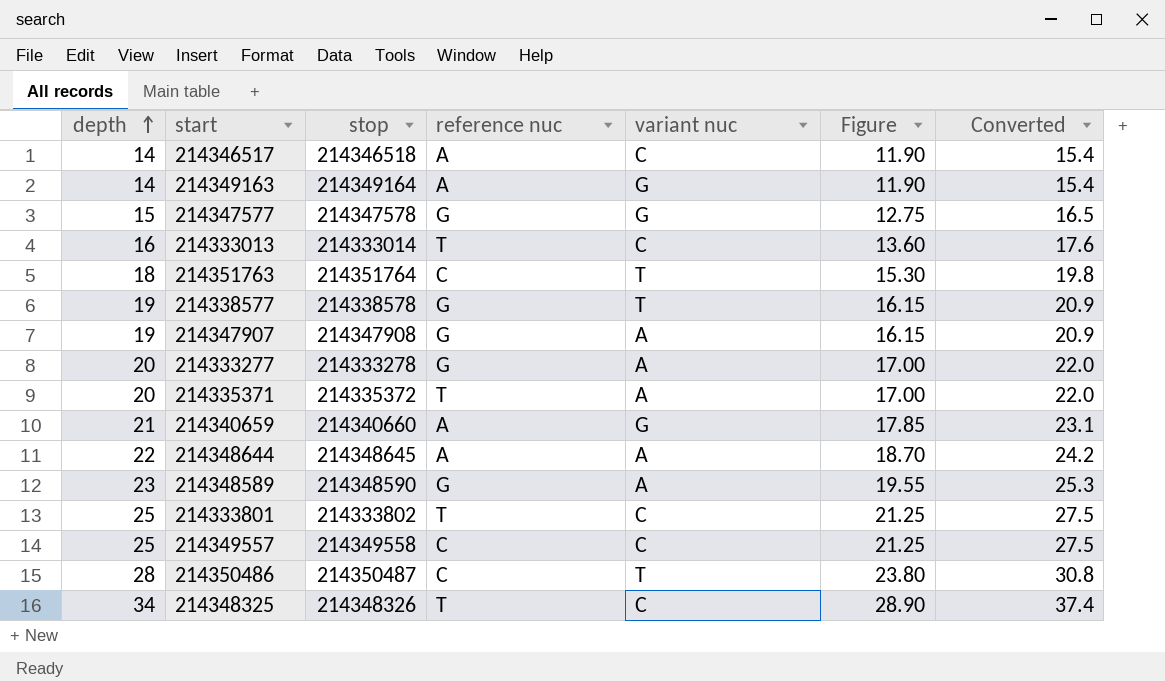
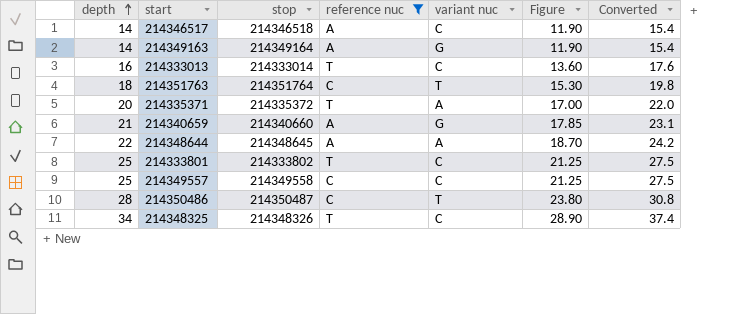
filter: none -> reference nuc != G

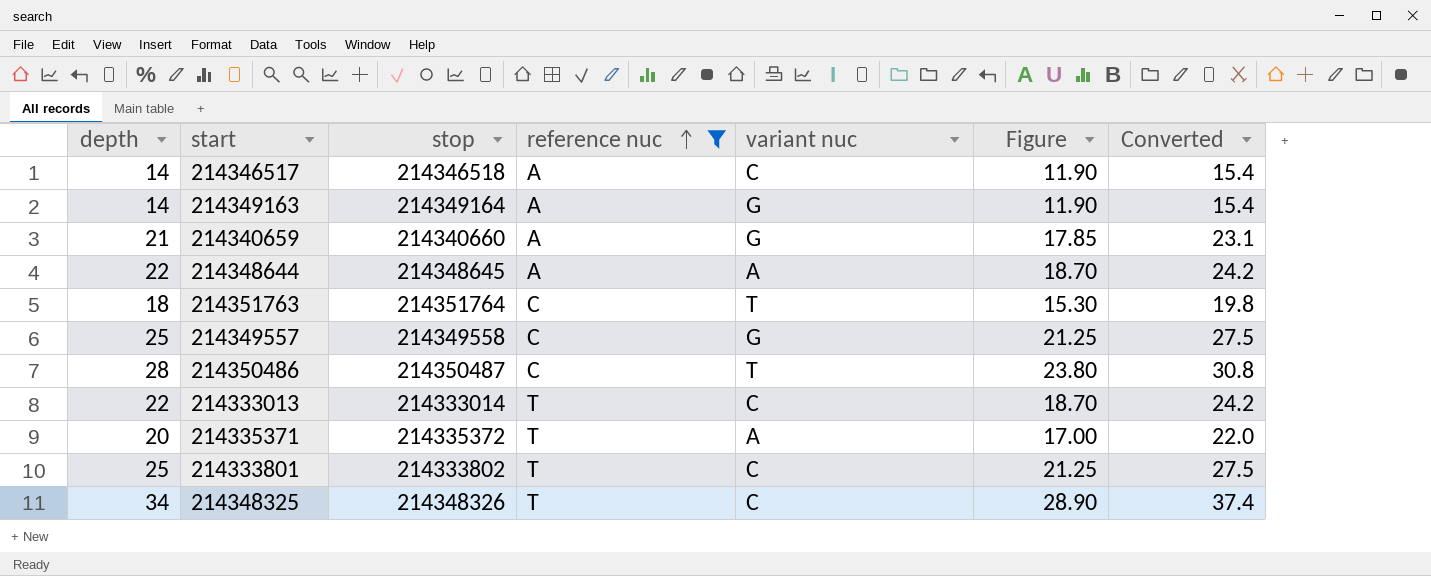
row order: depth ascending -> reference nuc ascending
214349557 | variant nuc: C -> G
214333013 | depth: 16 -> 22
214333013 | Figure: 13.60 -> 18.70
214333013 | Converted: 17.6 -> 24.2

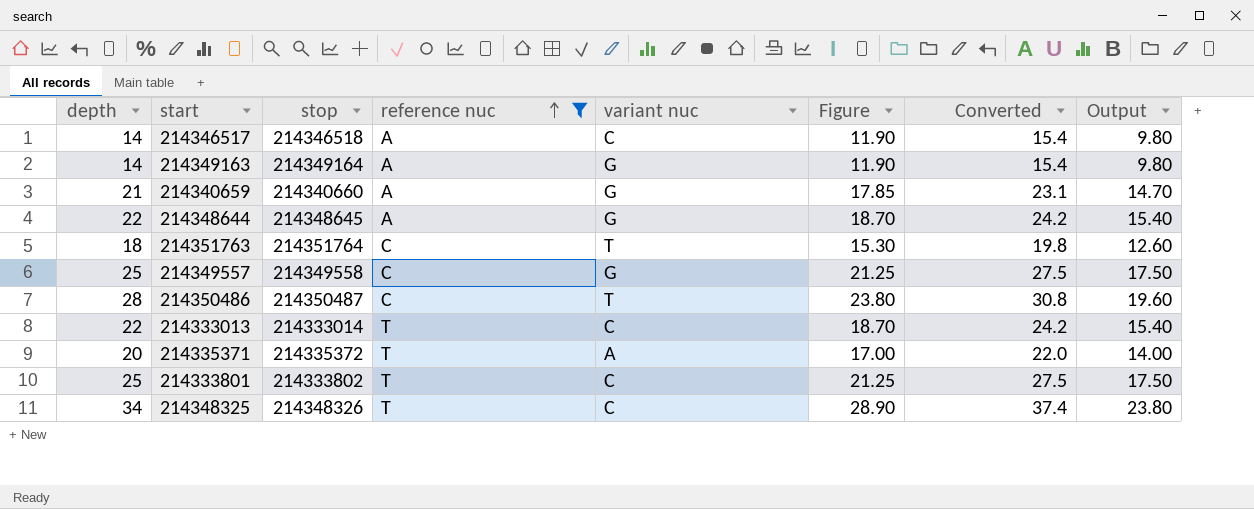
column Output | formula: none -> [depth] * 0.7
214348644 | variant nuc: A -> G

